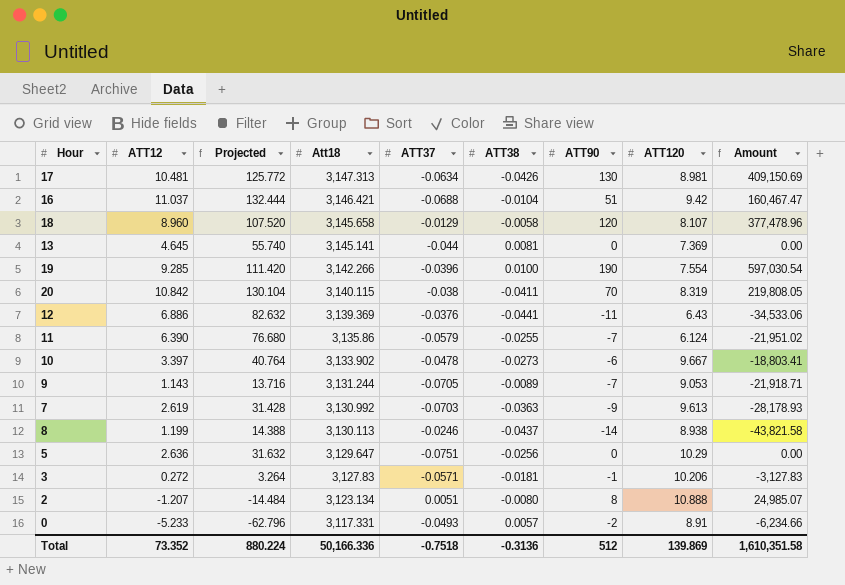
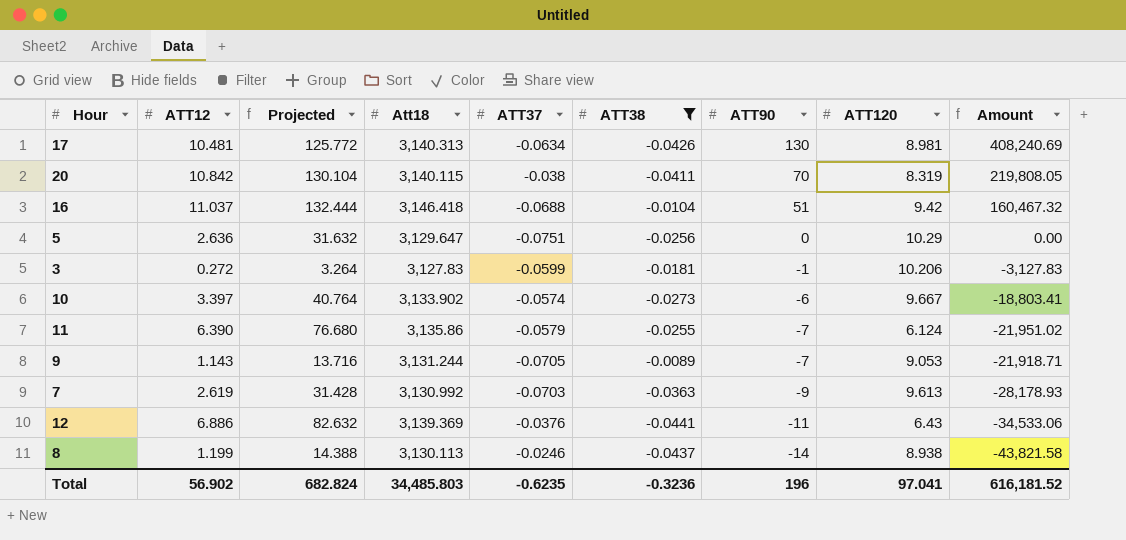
filter: none -> ATT38 <= -0.0089
row order: Att18 descending -> ATT90 descending
17 | Att18: 3,147.313 -> 3,140.313
17 | Amount: 409,150.69 -> 408,240.69
16 | Att18: 3,146.421 -> 3,146.418
16 | Amount: 160,467.47 -> 160,467.32
3 | ATT37: -0.0571 -> -0.0599
10 | ATT37: -0.0478 -> -0.0574
Total | ATT12: 73.352 -> 56.902
Total | Projected: 880.224 -> 682.824
Total | Att18: 50,166.336 -> 34,485.803
Total | ATT37: -0.7518 -> -0.6235
Total | ATT38: -0.3136 -> -0.3236
Total | ATT90: 512 -> 196
Total | ATT120: 139.869 -> 97.041
Total | Amount: 1,610,351.58 -> 616,181.52

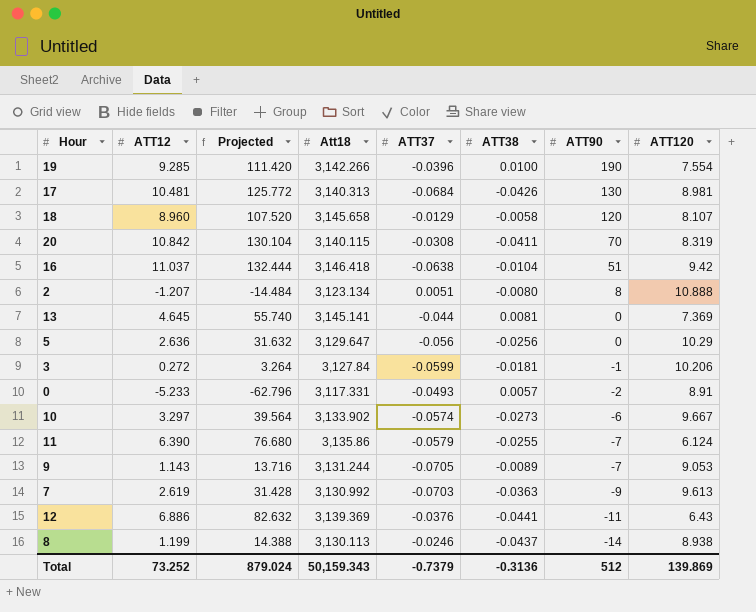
filter: ATT38 <= -0.0089 -> none
column Amount | formula: [Att18] * [ATT90] -> none
17 | ATT37: -0.0634 -> -0.0684
20 | ATT37: -0.038 -> -0.0308
16 | ATT37: -0.0688 -> -0.0638
5 | ATT37: -0.0751 -> -0.056
3 | Att18: 3,127.83 -> 3,127.84
10 | ATT12: 3.397 -> 3.297
10 | Projected: 40.764 -> 39.564
Total | ATT12: 56.902 -> 73.252
Total | Projected: 682.824 -> 879.024
Total | Att18: 34,485.803 -> 50,159.343
Total | ATT37: -0.6235 -> -0.7379
Total | ATT38: -0.3236 -> -0.3136
Total | ATT90: 196 -> 512
Total | ATT120: 97.041 -> 139.869

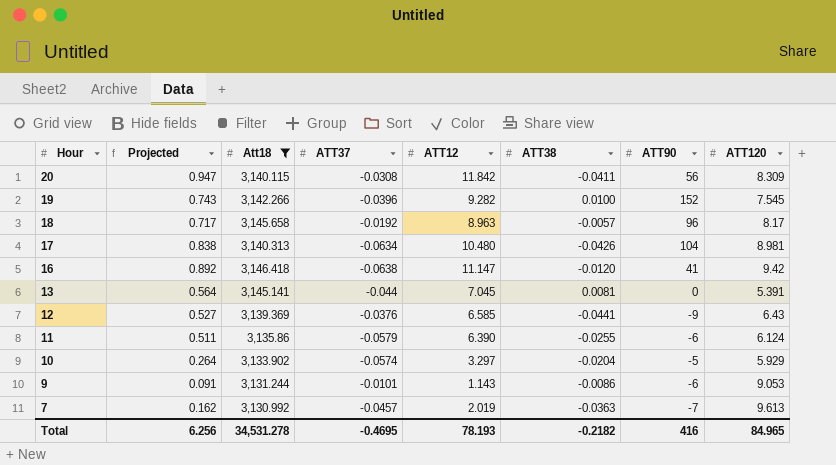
filter: none -> Att18 >= 3,130.992
row order: ATT90 descending -> Hour descending
column Projected | formula: [ATT12] * 12 -> [ATT12] * 0.08
column ATT12 | position: 2 -> 5
20 | ATT12: 10.842 -> 11.842
20 | ATT90: 70 -> 56
20 | ATT120: 8.319 -> 8.309
19 | ATT12: 9.285 -> 9.282
19 | ATT90: 190 -> 152
19 | ATT120: 7.554 -> 7.545
18 | ATT37: -0.0129 -> -0.0192
18 | ATT12: 8.960 -> 8.963
18 | ATT38: -0.0058 -> -0.0057
18 | ATT90: 120 -> 96
18 | ATT120: 8.107 -> 8.17
17 | ATT37: -0.0684 -> -0.0634
17 | ATT12: 10.481 -> 10.480
17 | ATT90: 130 -> 104
16 | ATT12: 11.037 -> 11.147
16 | ATT38: -0.0104 -> -0.0120
16 | ATT90: 51 -> 41
13 | ATT12: 4.645 -> 7.045
13 | ATT120: 7.369 -> 5.391
12 | ATT12: 6.886 -> 6.585
12 | ATT90: -11 -> -9
11 | ATT90: -7 -> -6
10 | ATT38: -0.0273 -> -0.0204
10 | ATT90: -6 -> -5
10 | ATT120: 9.667 -> 5.929
9 | ATT37: -0.0705 -> -0.0101
9 | ATT38: -0.0089 -> -0.0086
9 | ATT90: -7 -> -6
7 | ATT37: -0.0703 -> -0.0457
7 | ATT12: 2.619 -> 2.019
7 | ATT90: -9 -> -7
Total | Projected: 879.024 -> 6.256
Total | Att18: 50,159.343 -> 34,531.278
Total | ATT37: -0.7379 -> -0.4695
Total | ATT12: 73.252 -> 78.193
Total | ATT38: -0.3136 -> -0.2182
Total | ATT90: 512 -> 416
Total | ATT120: 139.869 -> 84.965

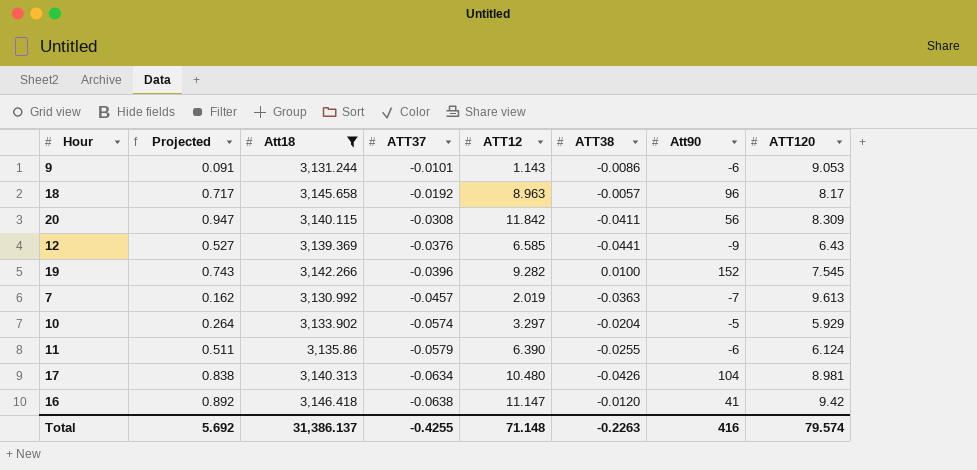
row order: Hour descending -> ATT37 descending
column name: ATT90 -> Att90
row 13: 0.564 | 3,145.141 | -0.044 | 7.045 | 0.0081 | 0 | 5.391 -> none
Total | Projected: 6.256 -> 5.692
Total | Att18: 34,531.278 -> 31,386.137
Total | ATT37: -0.4695 -> -0.4255
Total | ATT12: 78.193 -> 71.148
Total | ATT38: -0.2182 -> -0.2263
Total | ATT120: 84.965 -> 79.574

